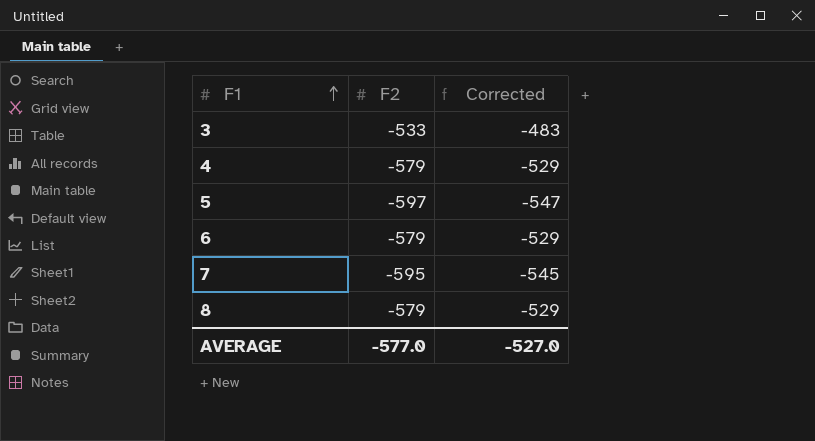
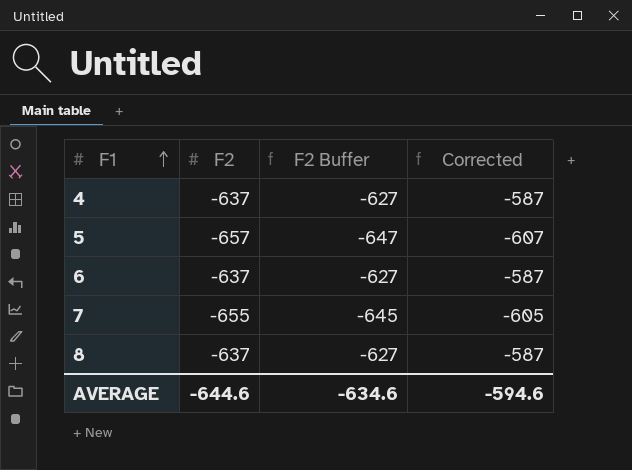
column F2 Buffer | formula: none -> [F2] + 10
row 3: -533 | -483 -> none
4 | F2: -579 -> -637
4 | Corrected: -529 -> -587
5 | F2: -597 -> -657
5 | Corrected: -547 -> -607
6 | F2: -579 -> -637
6 | Corrected: -529 -> -587
7 | F2: -595 -> -655
7 | Corrected: -545 -> -605
8 | F2: -579 -> -637
8 | Corrected: -529 -> -587
AVERAGE | F2: -577.0 -> -644.6
AVERAGE | Corrected: -527.0 -> -594.6

